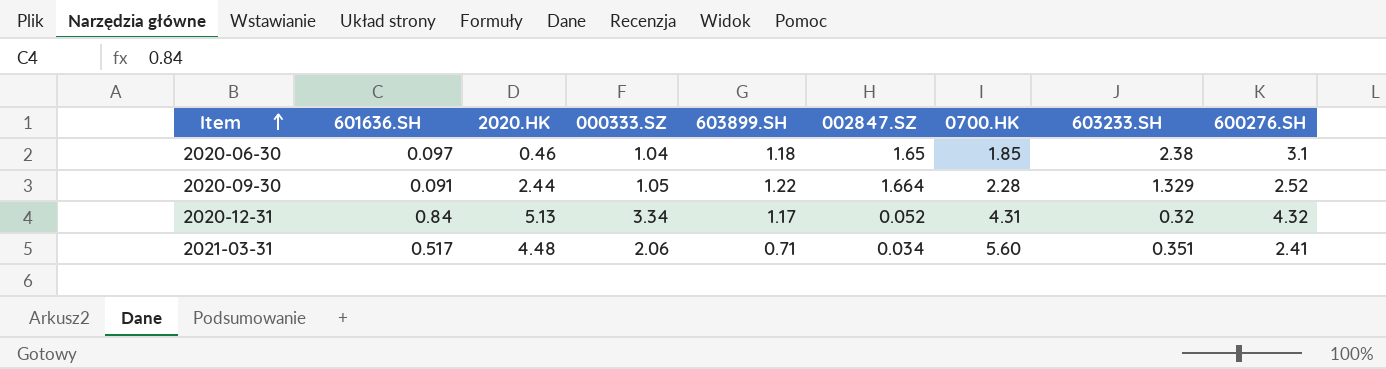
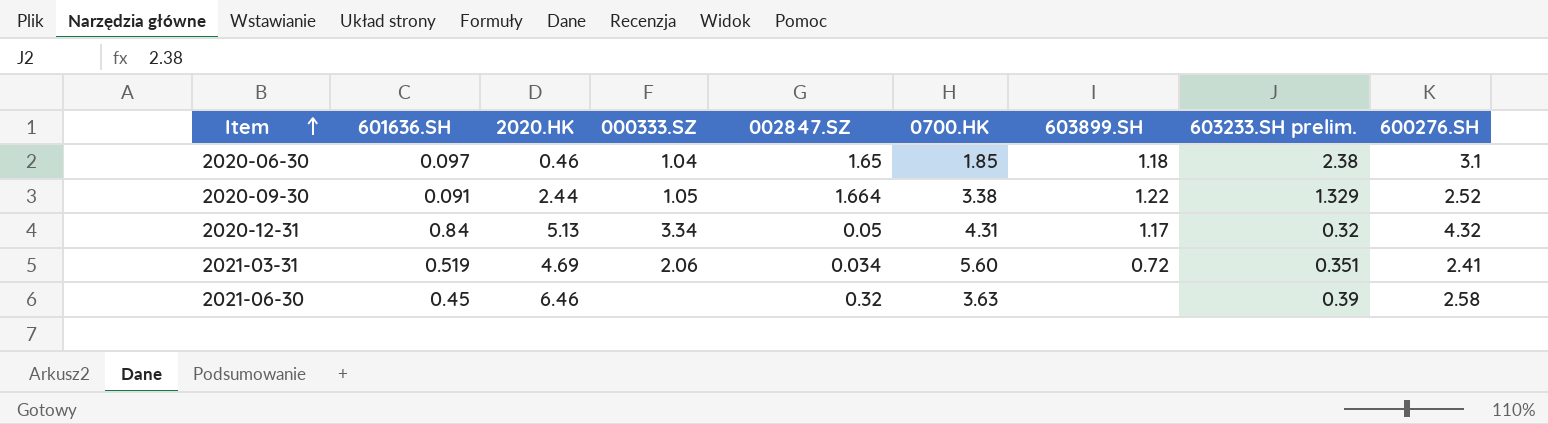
column 603899.SH | position: 5 -> 7
column name: 603233.SH -> 603233.SH prelim.
2020-09-30 | 0700.HK: 2.28 -> 3.38
2020-12-31 | 002847.SZ: 0.052 -> 0.05
2021-03-31 | 601636.SH: 0.517 -> 0.519
2021-03-31 | 2020.HK: 4.48 -> 4.69
2021-03-31 | 603899.SH: 0.71 -> 0.72
row 2021-06-30: none -> 0.45 | 6.46 | none | 0.32 | 3.63 | none | 0.39 | 2.58

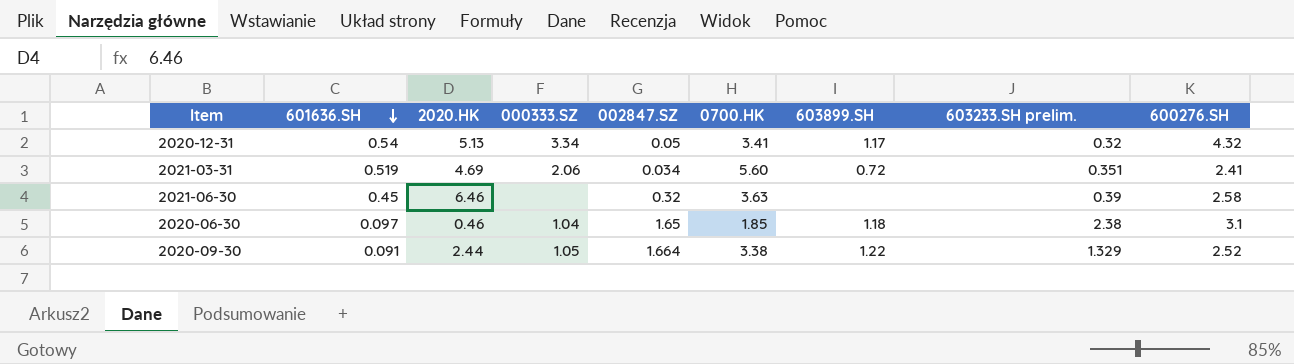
row order: Item ascending -> 601636.SH descending
2020-12-31 | 601636.SH: 0.84 -> 0.54
2020-12-31 | 0700.HK: 4.31 -> 3.41

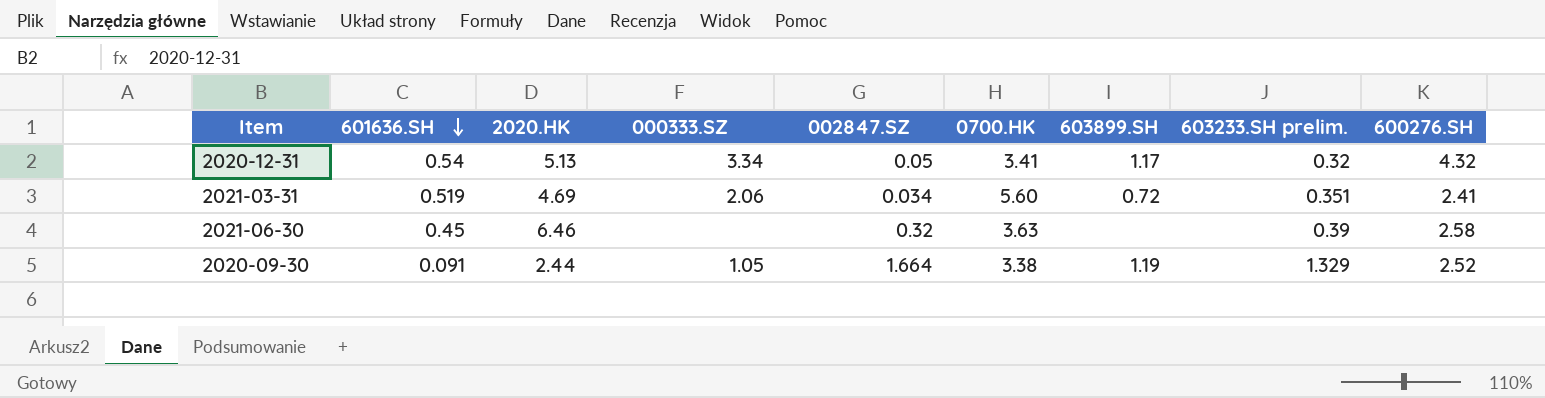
row 2020-06-30: 0.097 | 0.46 | 1.04 | 1.65 | 1.85 | 1.18 | 2.38 | 3.1 -> none
2020-09-30 | 603899.SH: 1.22 -> 1.19

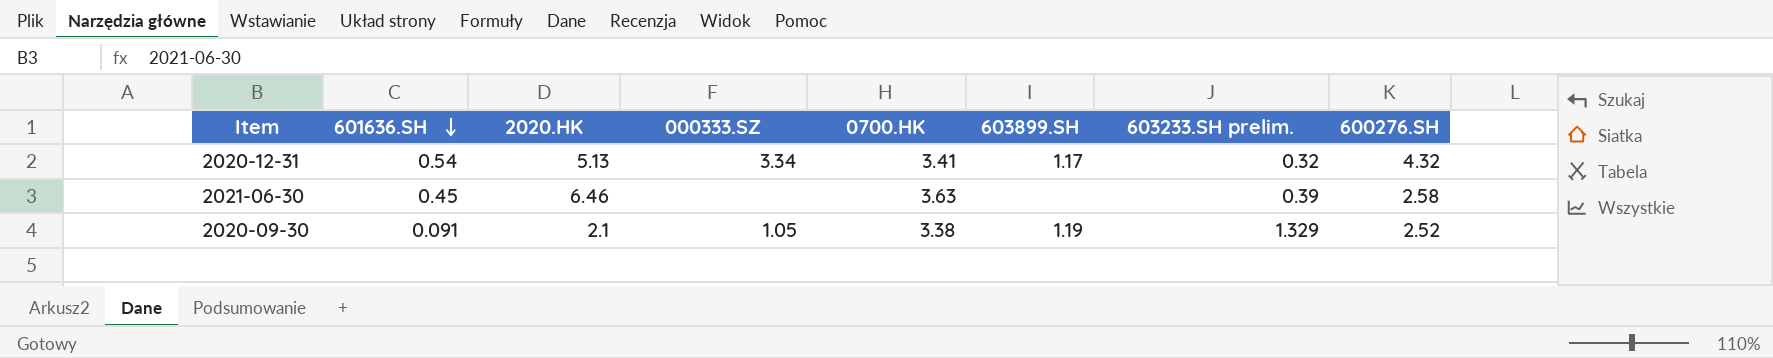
column 002847.SZ | position: 5 -> none
row 2021-03-31: 0.519 | 4.69 | 2.06 | 0.034 | 5.60 | 0.72 | 0.351 | 2.41 -> none
2020-09-30 | 2020.HK: 2.44 -> 2.1

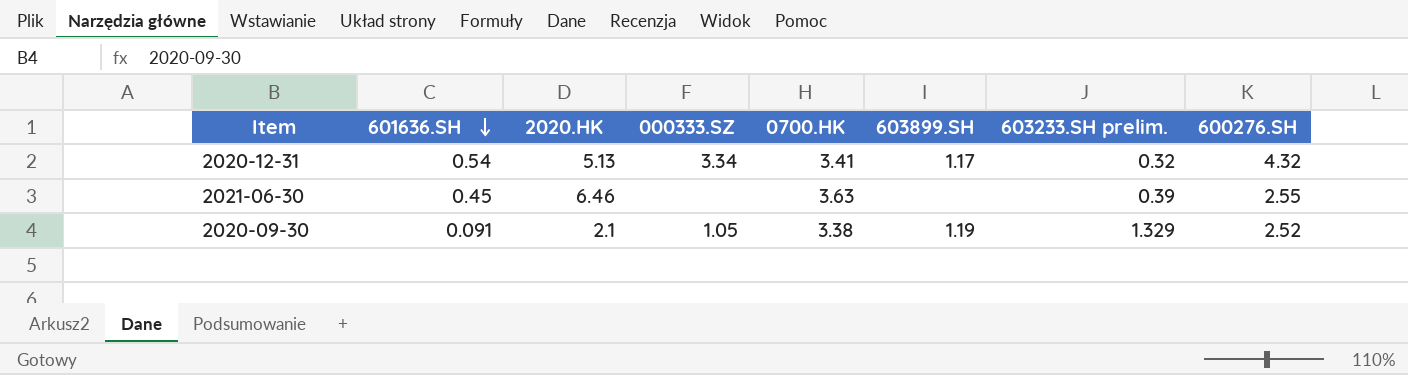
2021-06-30 | 600276.SH: 2.58 -> 2.55

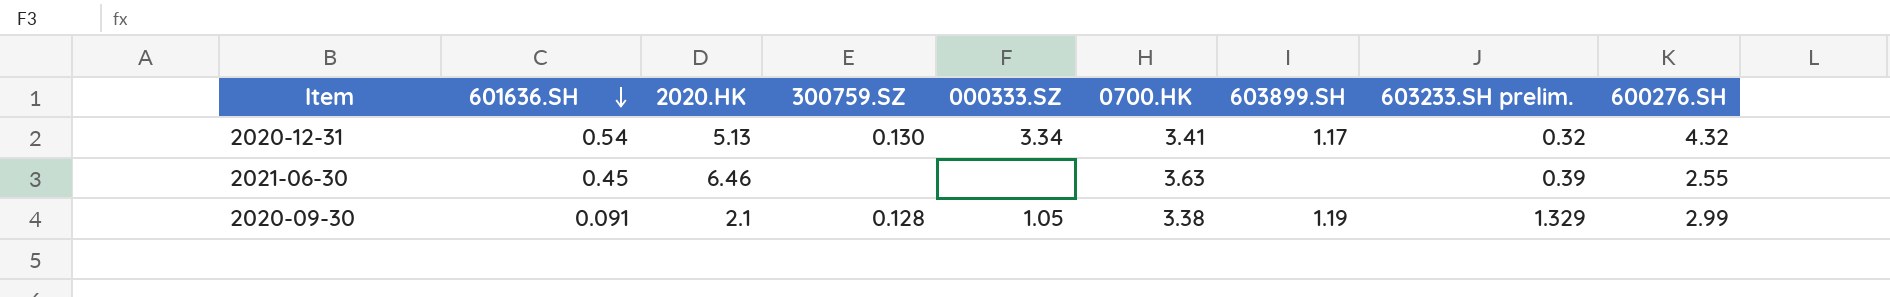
column 300759.SZ | position: none -> 4
2020-09-30 | 600276.SH: 2.52 -> 2.99

